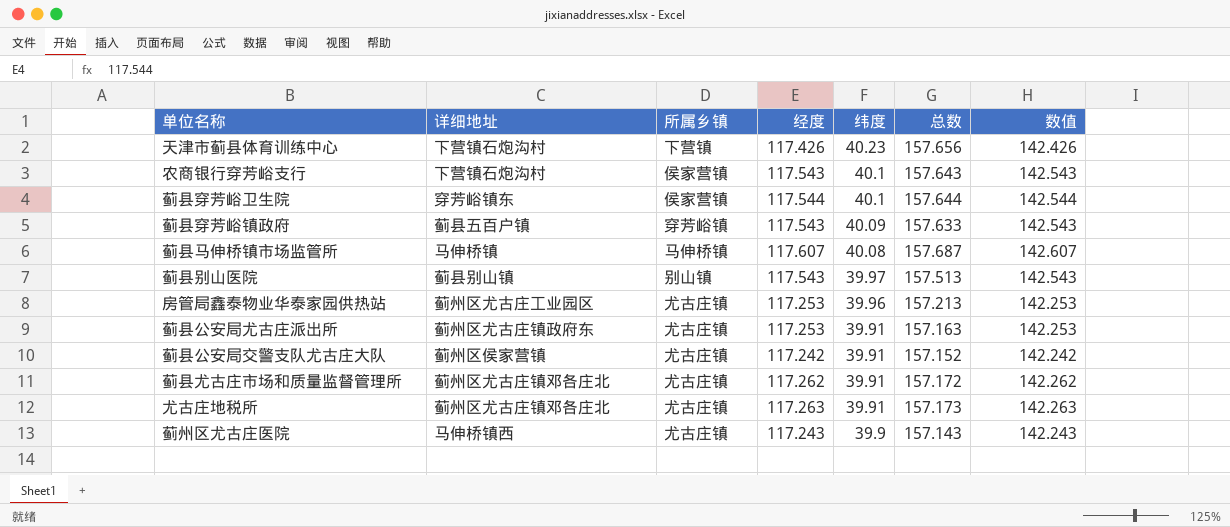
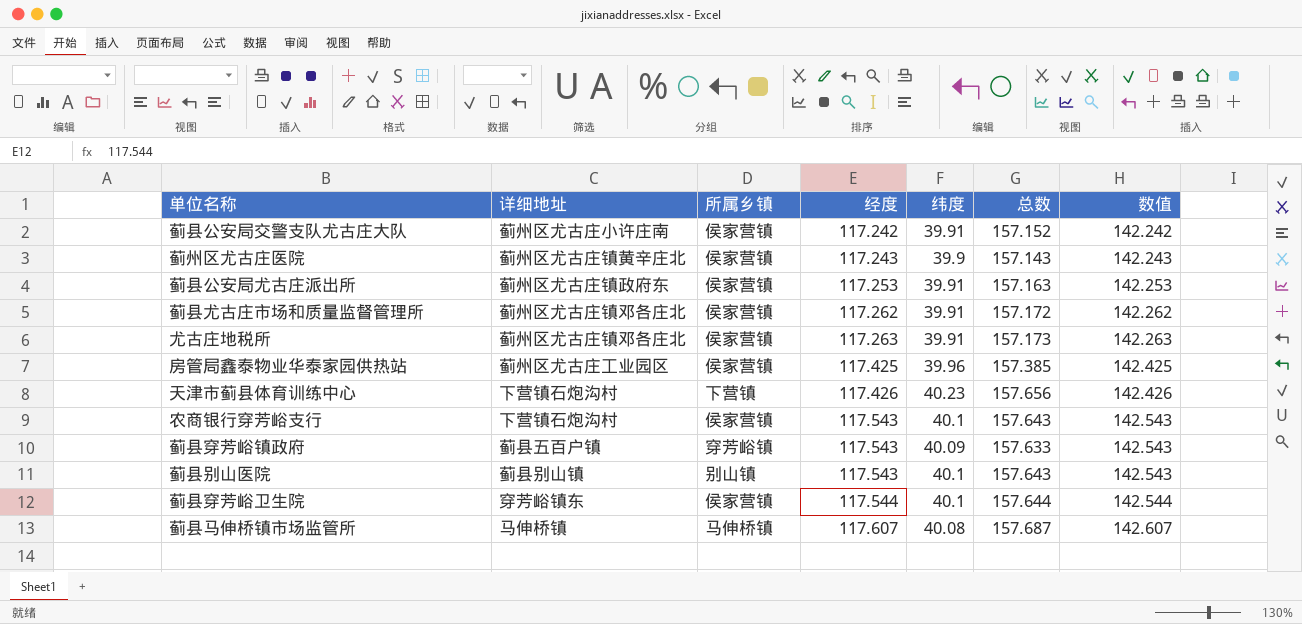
row order: 纬度 descending -> 经度 ascending
蓟县公安局交警支队尤古庄大队 | 详细地址: 蓟州区侯家营镇 -> 蓟州区尤古庄小许庄南
蓟县公安局交警支队尤古庄大队 | 所属乡镇: 尤古庄镇 -> 侯家营镇
蓟州区尤古庄医院 | 详细地址: 马伸桥镇西 -> 蓟州区尤古庄镇黄辛庄北
蓟州区尤古庄医院 | 所属乡镇: 尤古庄镇 -> 侯家营镇
蓟县公安局尤古庄派出所 | 所属乡镇: 尤古庄镇 -> 侯家营镇
蓟县尤古庄市场和质量监督管理所 | 所属乡镇: 尤古庄镇 -> 侯家营镇
尤古庄地税所 | 所属乡镇: 尤古庄镇 -> 侯家营镇
房管局鑫泰物业华泰家园供热站 | 所属乡镇: 尤古庄镇 -> 侯家营镇
房管局鑫泰物业华泰家园供热站 | 经度: 117.253 -> 117.425
房管局鑫泰物业华泰家园供热站 | 总数: 157.213 -> 157.385
房管局鑫泰物业华泰家园供热站 | 数值: 142.253 -> 142.425
蓟县别山医院 | 纬度: 39.97 -> 40.1
蓟县别山医院 | 总数: 157.513 -> 157.643

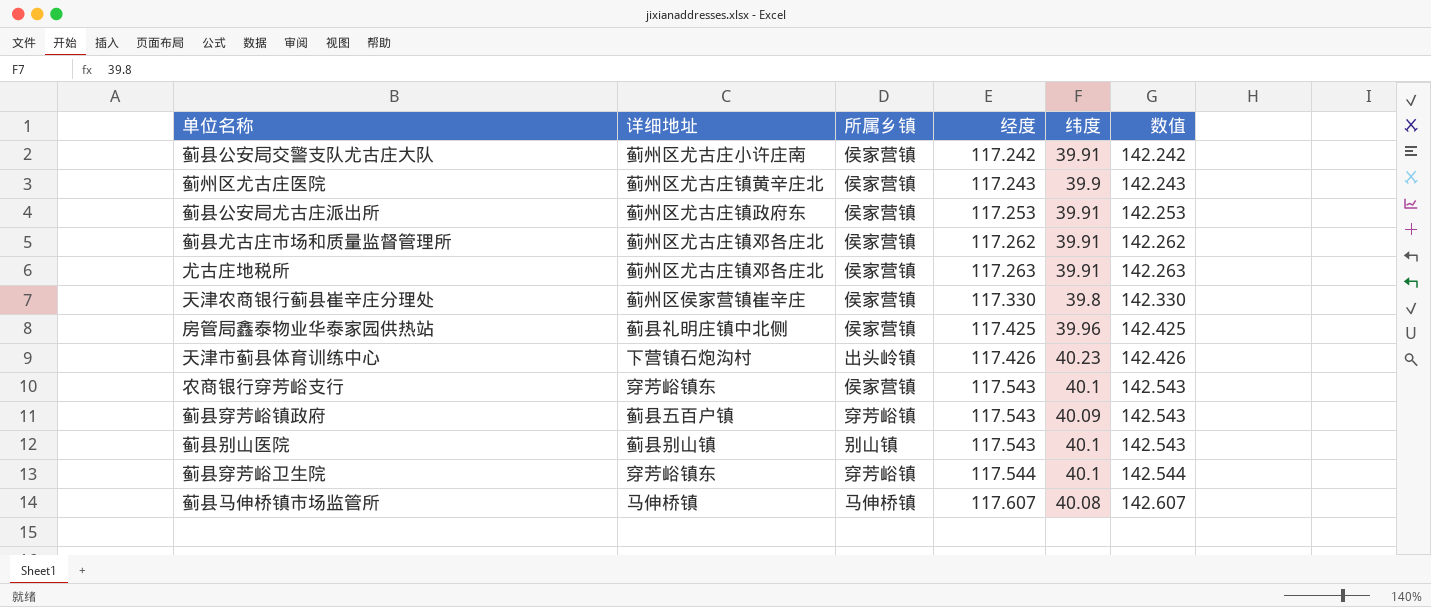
column 总数 | formula: [经度] + [纬度] -> none
row 天津农商银行蓟县崔辛庄分理处: none -> 蓟州区侯家营镇崔辛庄 | 侯家营镇 | 117.330 | 39.8 | 142.330
房管局鑫泰物业华泰家园供热站 | 详细地址: 蓟州区尤古庄工业园区 -> 蓟县礼明庄镇中北侧
天津市蓟县体育训练中心 | 所属乡镇: 下营镇 -> 出头岭镇
农商银行穿芳峪支行 | 详细地址: 下营镇石炮沟村 -> 穿芳峪镇东
蓟县穿芳峪卫生院 | 所属乡镇: 侯家营镇 -> 穿芳峪镇

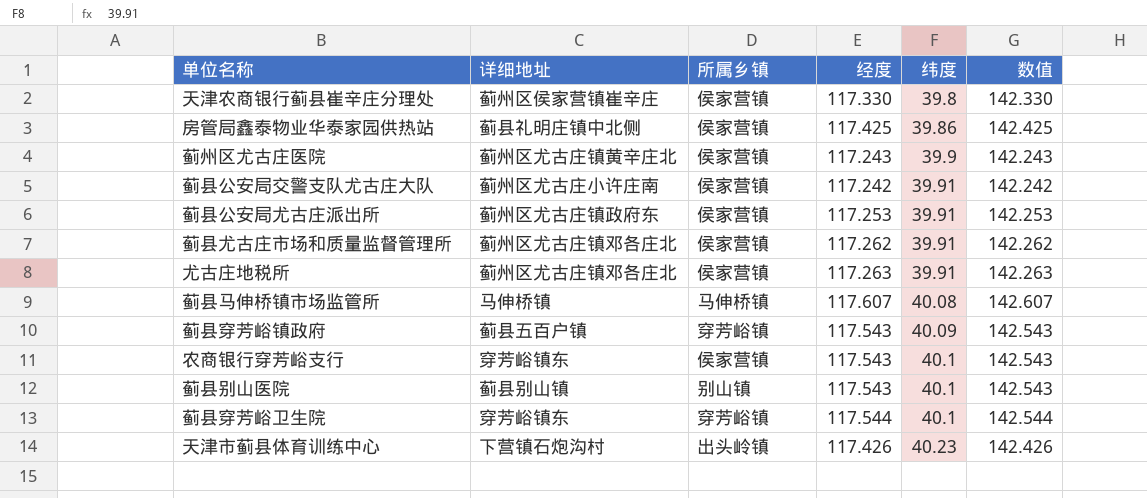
row order: 经度 ascending -> 纬度 ascending
房管局鑫泰物业华泰家园供热站 | 纬度: 39.96 -> 39.86

